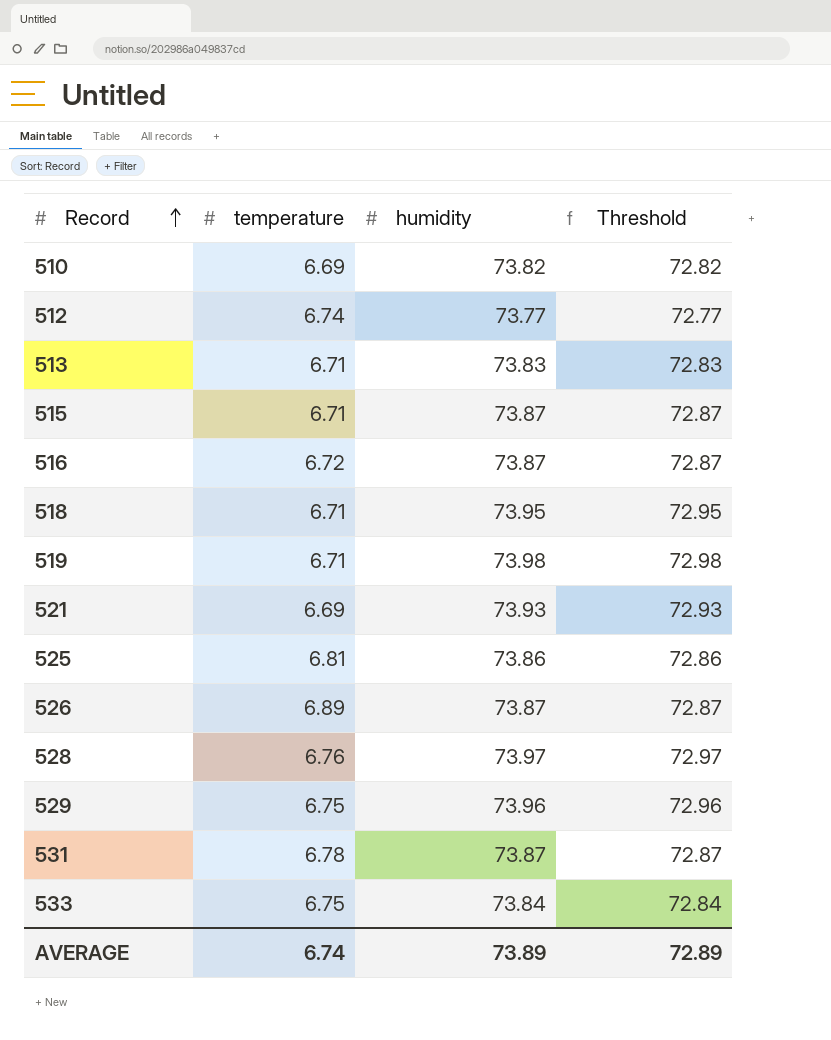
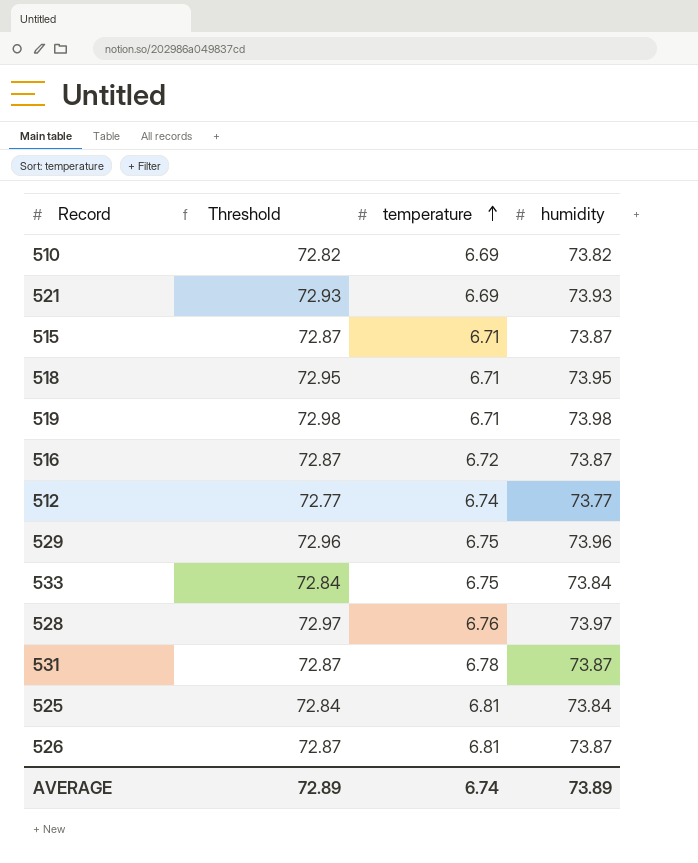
row order: Record ascending -> temperature ascending
column Threshold | position: 4 -> 2
row 513: 6.71 | 73.83 | 72.83 -> none
525 | Threshold: 72.86 -> 72.84
525 | humidity: 73.86 -> 73.84
526 | temperature: 6.89 -> 6.81

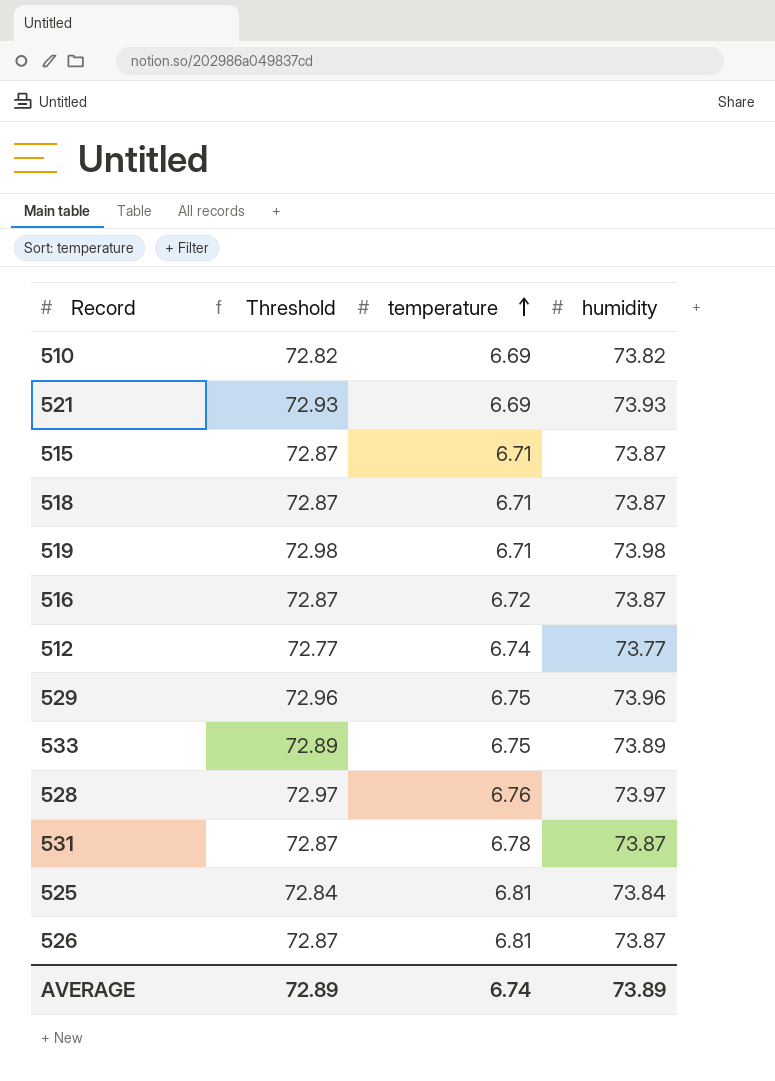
518 | Threshold: 72.95 -> 72.87
518 | humidity: 73.95 -> 73.87
533 | Threshold: 72.84 -> 72.89
533 | humidity: 73.84 -> 73.89

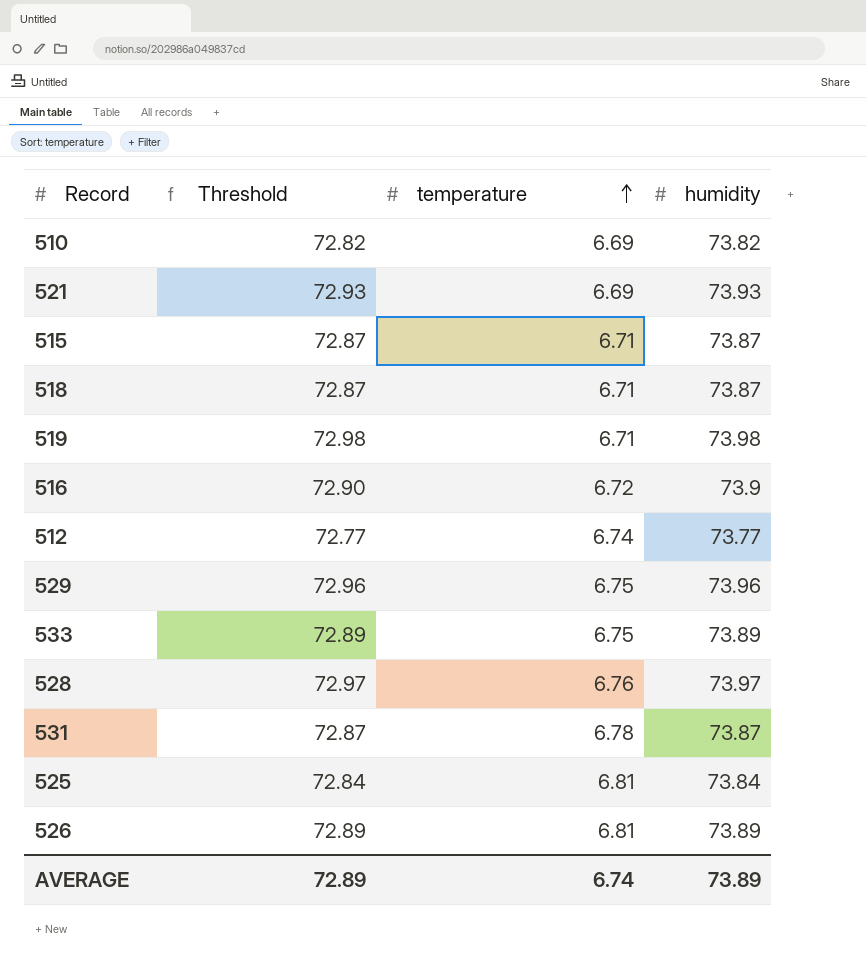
516 | Threshold: 72.87 -> 72.90
516 | humidity: 73.87 -> 73.9
526 | Threshold: 72.87 -> 72.89
526 | humidity: 73.87 -> 73.89

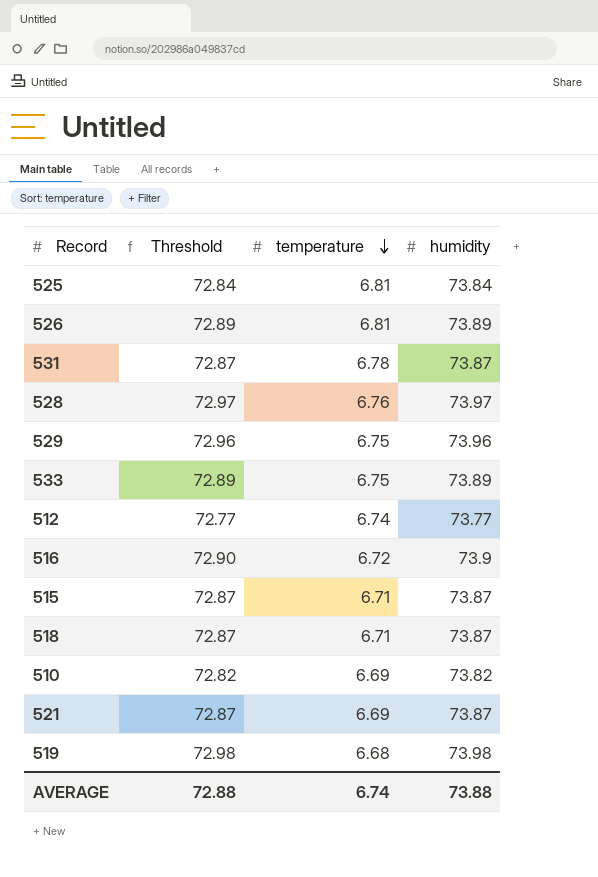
row order: temperature ascending -> temperature descending
521 | Threshold: 72.93 -> 72.87
521 | humidity: 73.93 -> 73.87
519 | temperature: 6.71 -> 6.68
AVERAGE | Threshold: 72.89 -> 72.88
AVERAGE | humidity: 73.89 -> 73.88

